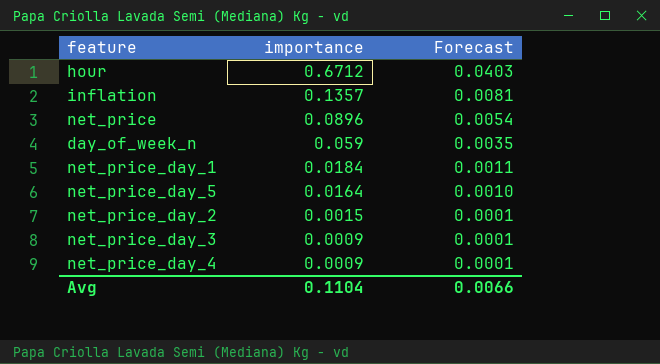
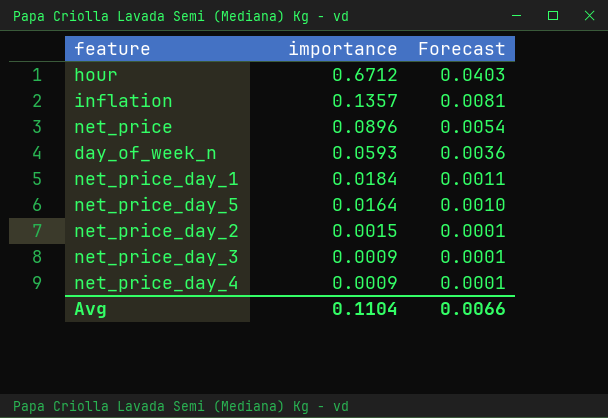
day_of_week_n | importance: 0.059 -> 0.0593
day_of_week_n | Forecast: 0.0035 -> 0.0036

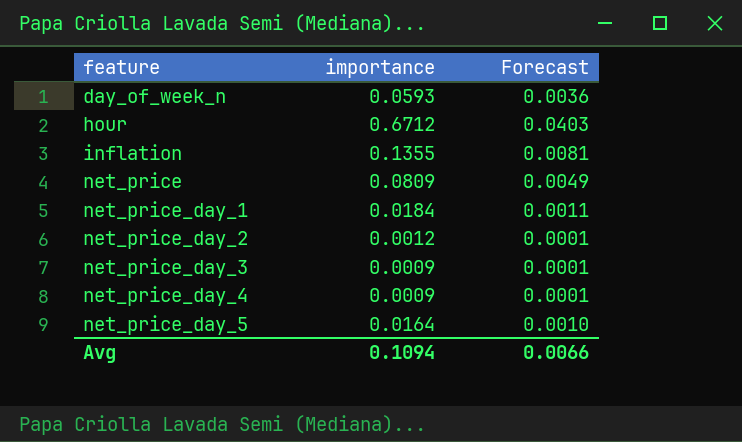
row order: importance descending -> feature ascending
inflation | importance: 0.1357 -> 0.1355
net_price | importance: 0.0896 -> 0.0809
net_price | Forecast: 0.0054 -> 0.0049
net_price_day_2 | importance: 0.0015 -> 0.0012
Avg | importance: 0.1104 -> 0.1094

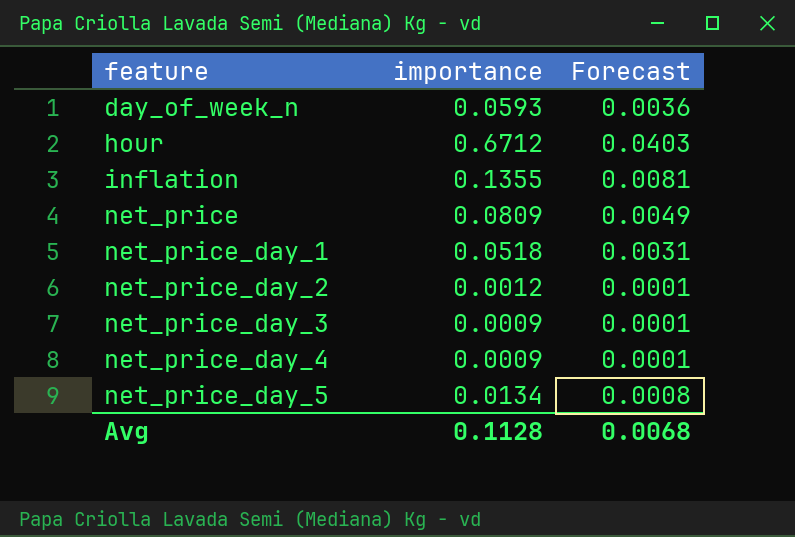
net_price_day_1 | importance: 0.0184 -> 0.0518
net_price_day_1 | Forecast: 0.0011 -> 0.0031
net_price_day_5 | importance: 0.0164 -> 0.0134
net_price_day_5 | Forecast: 0.0010 -> 0.0008
Avg | importance: 0.1094 -> 0.1128
Avg | Forecast: 0.0066 -> 0.0068

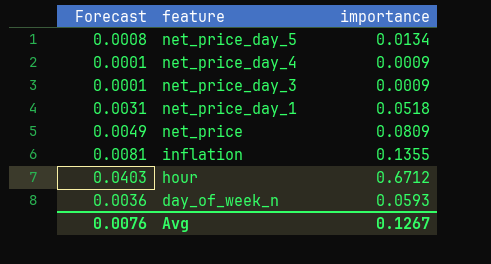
row order: feature ascending -> feature descending
column Forecast | position: 3 -> 1
row net_price_day_2: 0.0012 | 0.0001 -> none
Avg | Forecast: 0.0068 -> 0.0076
Avg | importance: 0.1128 -> 0.1267

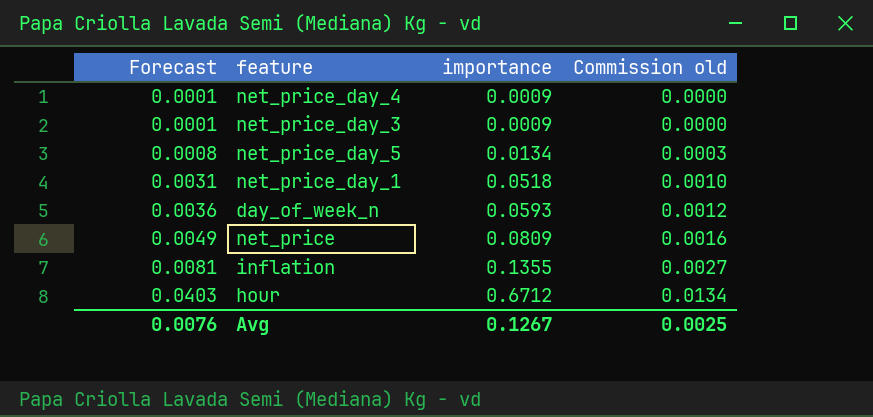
row order: feature descending -> Forecast ascending
column Commission old | formula: none -> [importance] * 0.02

